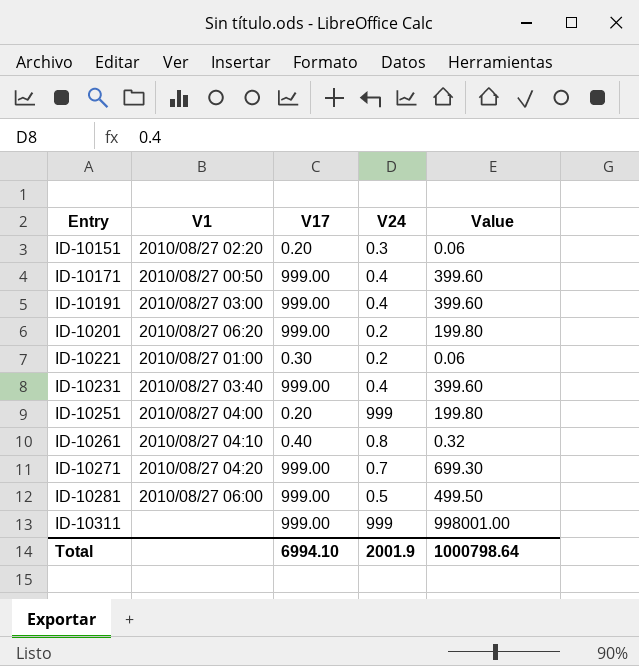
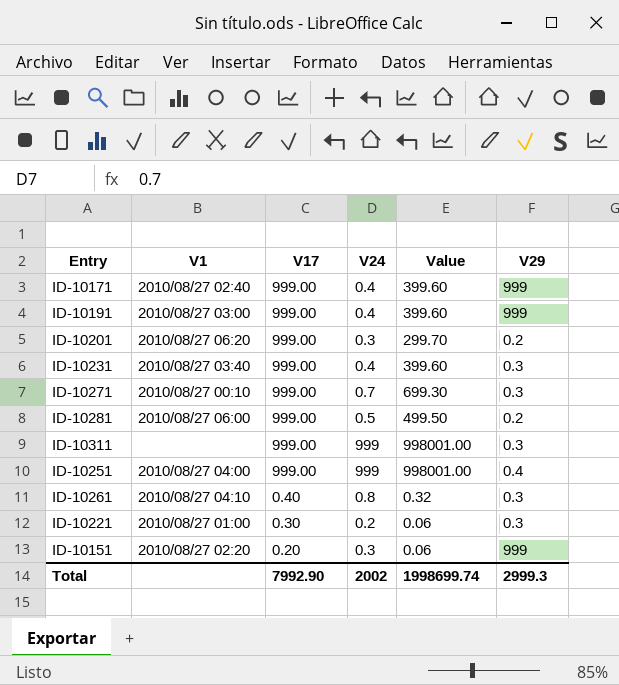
row order: Entry ascending -> V17 descending
column V29 | position: none -> 6
ID-10171 | V1: 2010/08/27 00:50 -> 2010/08/27 02:40
ID-10201 | V24: 0.2 -> 0.3
ID-10201 | Value: 199.80 -> 299.70
ID-10271 | V1: 2010/08/27 04:20 -> 2010/08/27 00:10
ID-10251 | V17: 0.20 -> 999.00
ID-10251 | Value: 199.80 -> 998001.00
Total | V17: 6994.10 -> 7992.90
Total | V24: 2001.9 -> 2002
Total | Value: 1000798.64 -> 1998699.74

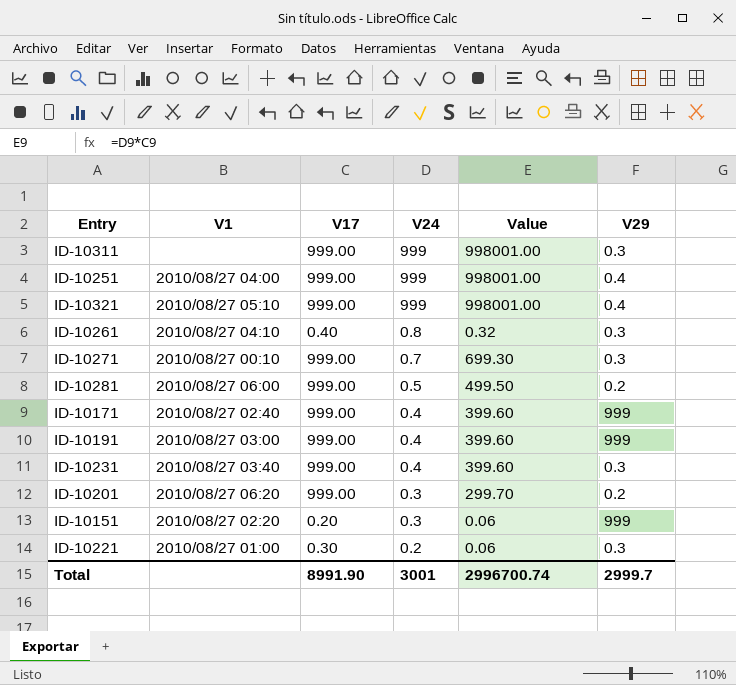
row order: V17 descending -> V24 descending
row ID-10321: none -> 2010/08/27 05:10 | 999.00 | 999 | 998001.00 | 0.4
Total | V17: 7992.90 -> 8991.90
Total | V24: 2002 -> 3001
Total | Value: 1998699.74 -> 2996700.74
Total | V29: 2999.3 -> 2999.7

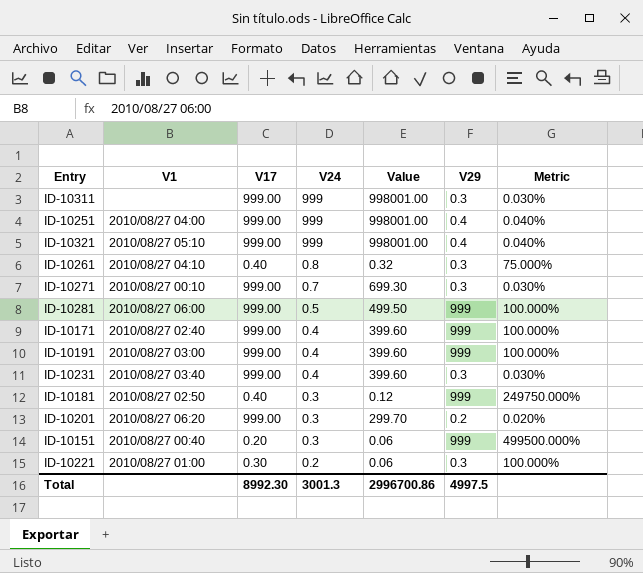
column Metric | formula: none -> [V29] / [V17]
ID-10281 | V29: 0.2 -> 999
row ID-10181: none -> 2010/08/27 02:50 | 0.40 | 0.3 | 0.12 | 999 | 249750.000%
ID-10151 | V1: 2010/08/27 02:20 -> 2010/08/27 00:40
Total | V17: 8991.90 -> 8992.30
Total | V24: 3001 -> 3001.3
Total | Value: 2996700.74 -> 2996700.86
Total | V29: 2999.7 -> 4997.5

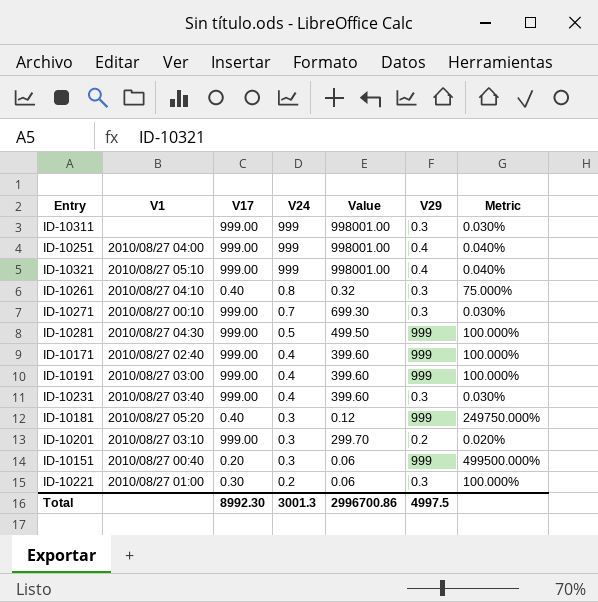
ID-10281 | V1: 2010/08/27 06:00 -> 2010/08/27 04:30
ID-10181 | V1: 2010/08/27 02:50 -> 2010/08/27 05:20
ID-10201 | V1: 2010/08/27 06:20 -> 2010/08/27 03:10

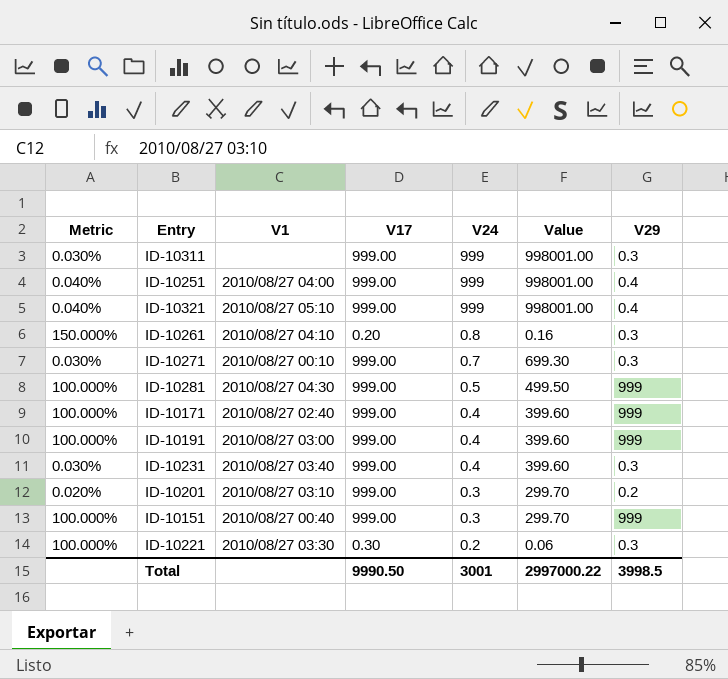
column Metric | position: 7 -> 1
row ID-10181: 2010/08/27 05:20 | 0.40 | 0.3 | 0.12 | 999 | 249750.000% -> none
ID-10261 | Metric: 75.000% -> 150.000%
ID-10261 | V17: 0.40 -> 0.20
ID-10261 | Value: 0.32 -> 0.16
ID-10151 | Metric: 499500.000% -> 100.000%
ID-10151 | V17: 0.20 -> 999.00
ID-10151 | Value: 0.06 -> 299.70
ID-10221 | V1: 2010/08/27 01:00 -> 2010/08/27 03:30
Total | V17: 8992.30 -> 9990.50
Total | V24: 3001.3 -> 3001
Total | Value: 2996700.86 -> 2997000.22
Total | V29: 4997.5 -> 3998.5

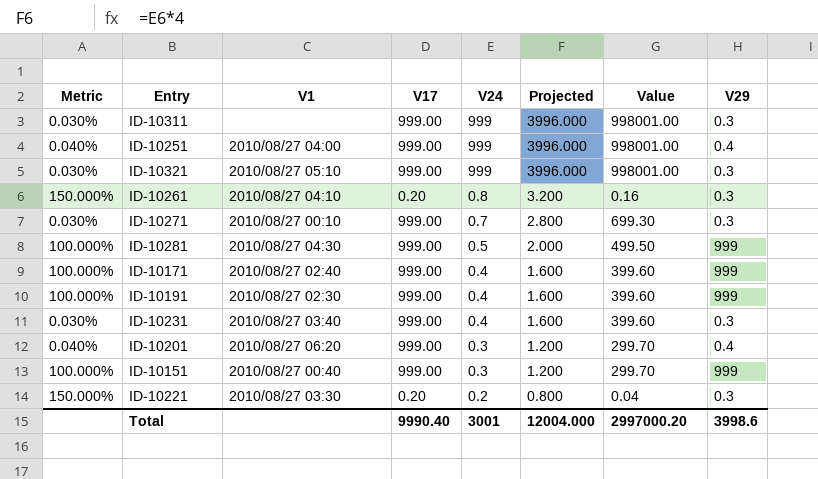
column Projected | formula: none -> [V24] * 4
ID-10321 | Metric: 0.040% -> 0.030%
ID-10321 | V29: 0.4 -> 0.3
ID-10191 | V1: 2010/08/27 03:00 -> 2010/08/27 02:30
ID-10201 | Metric: 0.020% -> 0.040%
ID-10201 | V1: 2010/08/27 03:10 -> 2010/08/27 06:20
ID-10201 | V29: 0.2 -> 0.4
ID-10221 | Metric: 100.000% -> 150.000%
ID-10221 | V17: 0.30 -> 0.20
ID-10221 | Value: 0.06 -> 0.04
Total | V17: 9990.50 -> 9990.40
Total | Value: 2997000.22 -> 2997000.20
Total | V29: 3998.5 -> 3998.6

